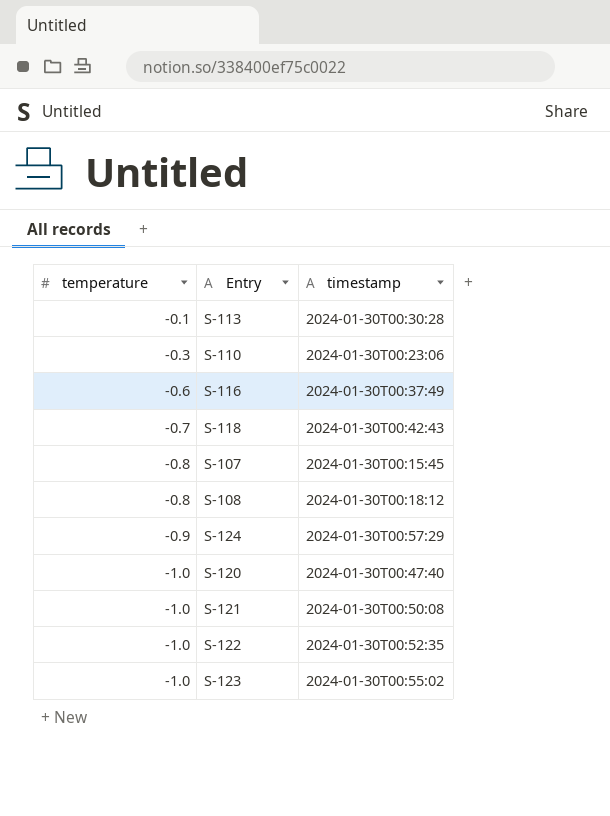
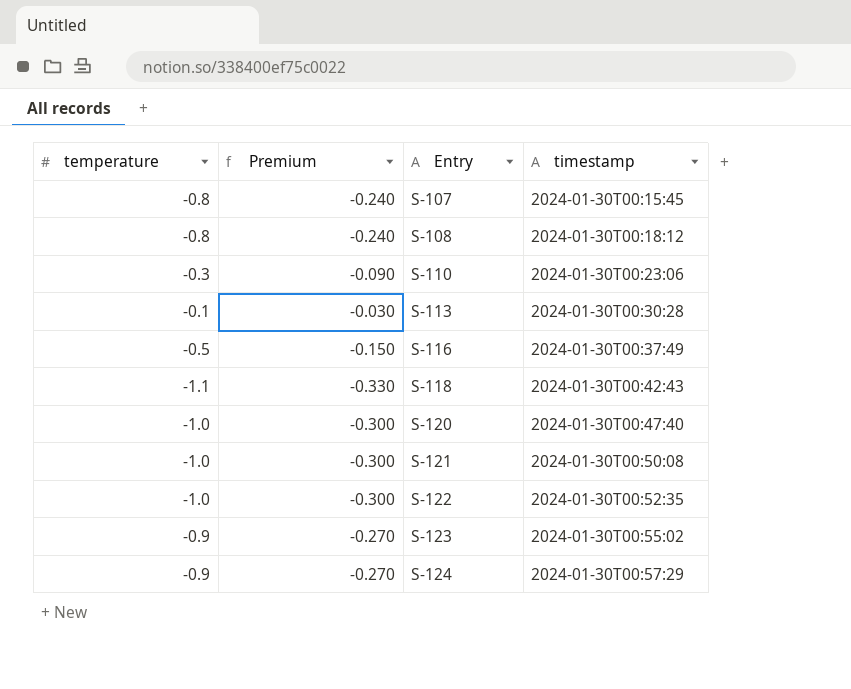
row order: temperature descending -> Entry ascending
column Premium | formula: none -> [temperature] * 0.3
S-116 | temperature: -0.6 -> -0.5
S-118 | temperature: -0.7 -> -1.1
S-123 | temperature: -1.0 -> -0.9

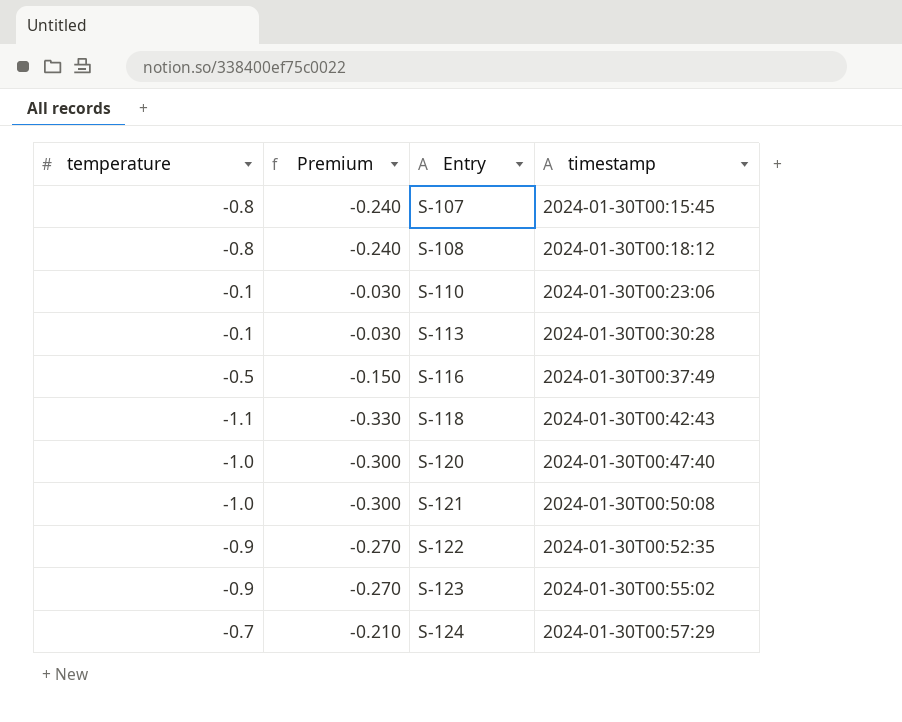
S-110 | temperature: -0.3 -> -0.1
S-110 | Premium: -0.090 -> -0.030
S-122 | temperature: -1.0 -> -0.9
S-122 | Premium: -0.300 -> -0.270
S-124 | temperature: -0.9 -> -0.7
S-124 | Premium: -0.270 -> -0.210

